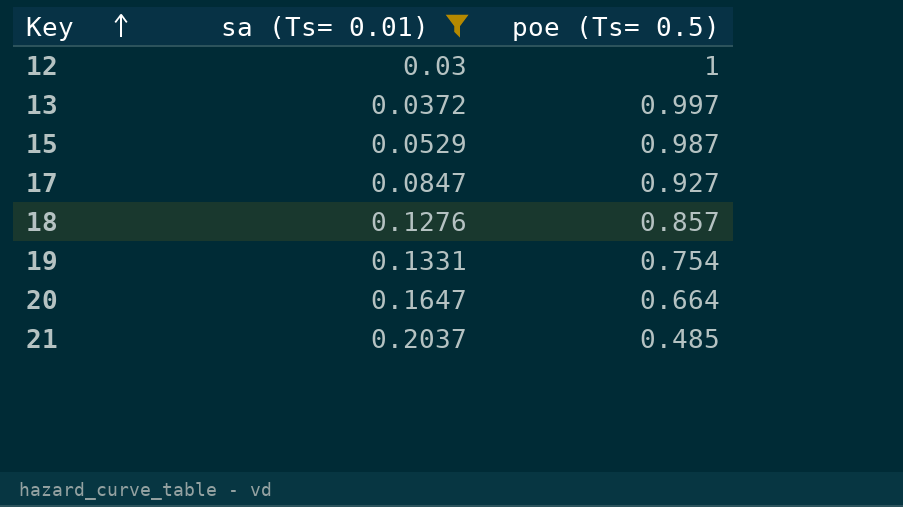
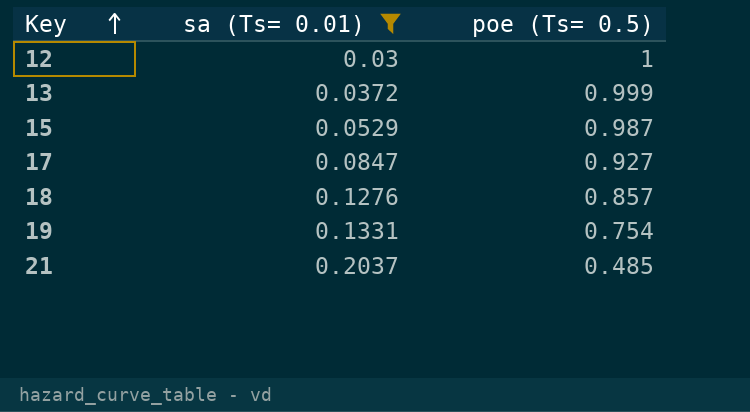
row 20: 0.1647 | 0.664 -> none
13 | poe (Ts= 0.5): 0.997 -> 0.999

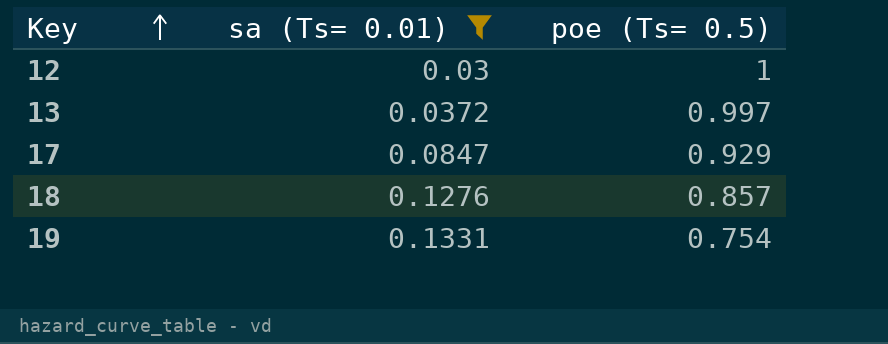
row 15: 0.0529 | 0.987 -> none
row 21: 0.2037 | 0.485 -> none
13 | poe (Ts= 0.5): 0.999 -> 0.997
17 | poe (Ts= 0.5): 0.927 -> 0.929

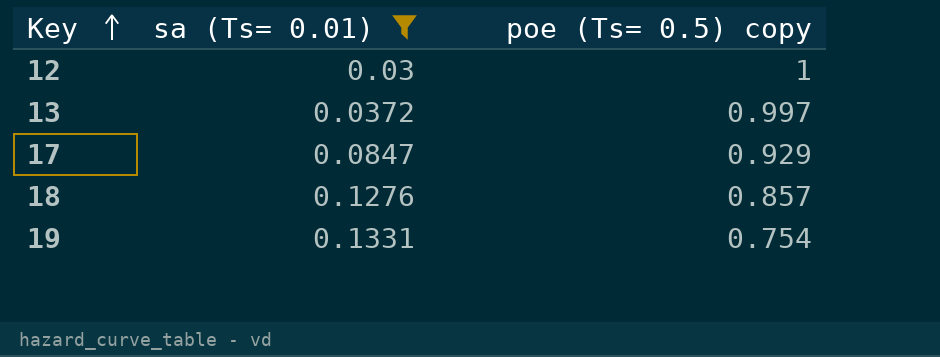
column name: poe (Ts= 0.5) -> poe (Ts= 0.5) copy

